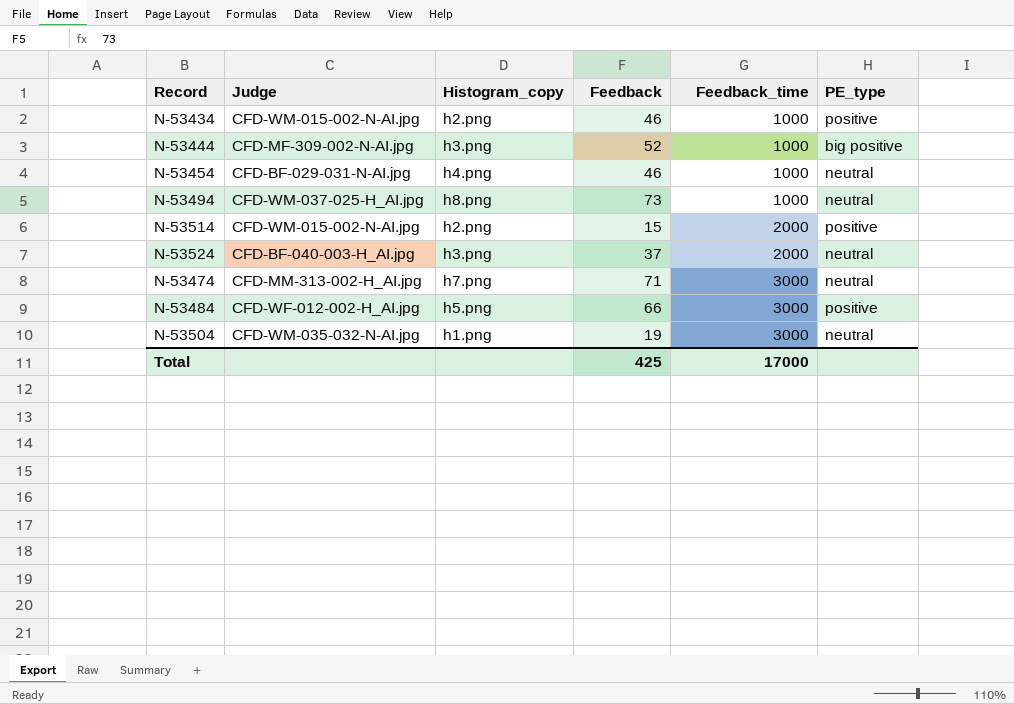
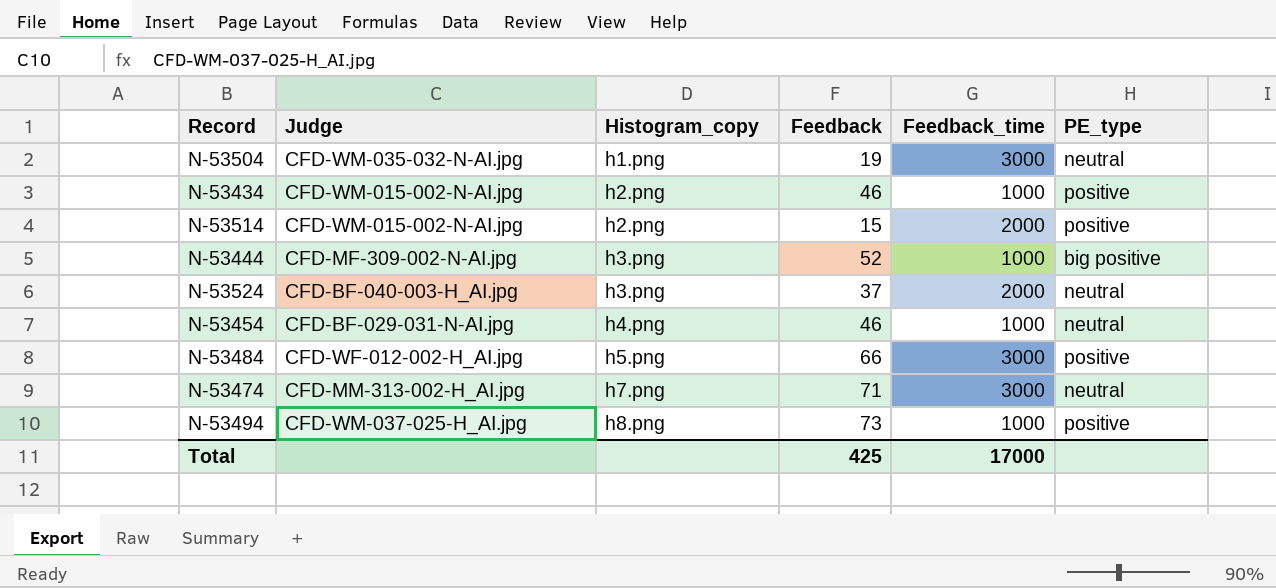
row order: Feedback_time ascending -> Histogram_copy ascending
N-53494 | PE_type: neutral -> positive

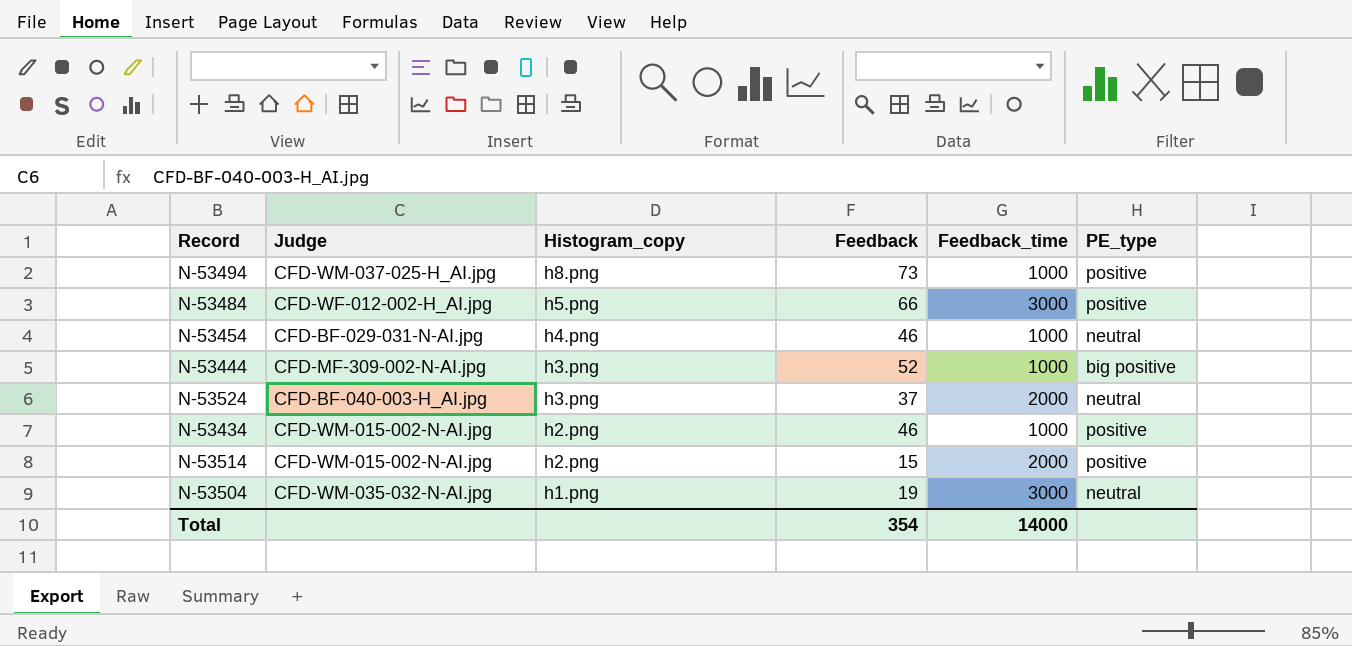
row order: Histogram_copy ascending -> Histogram_copy descending
row N-53474: CFD-MM-313-002-H_AI.jpg | h7.png | 71 | 3000 | neutral -> none
Total | Feedback: 425 -> 354
Total | Feedback_time: 17000 -> 14000

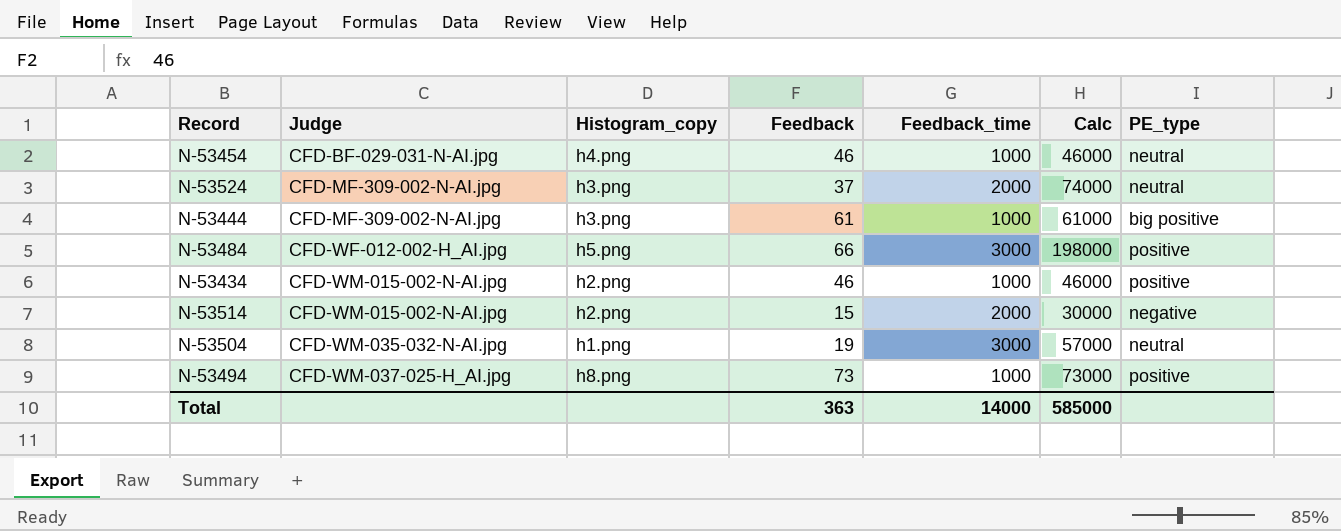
row order: Histogram_copy descending -> Judge ascending
column Calc | formula: none -> [Feedback] * [Feedback_time]
N-53524 | Judge: CFD-BF-040-003-H_AI.jpg -> CFD-MF-309-002-N-AI.jpg
N-53444 | Feedback: 52 -> 61
N-53514 | PE_type: positive -> negative
Total | Feedback: 354 -> 363

